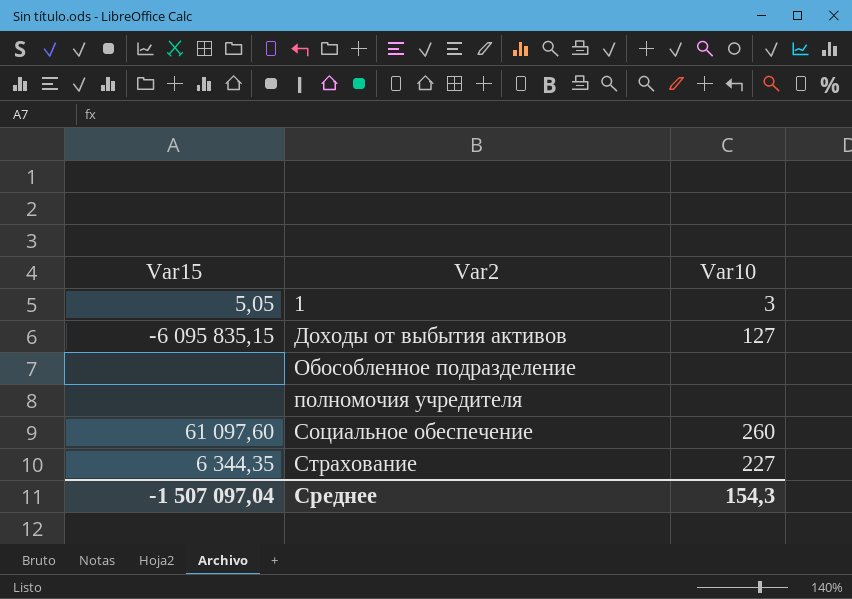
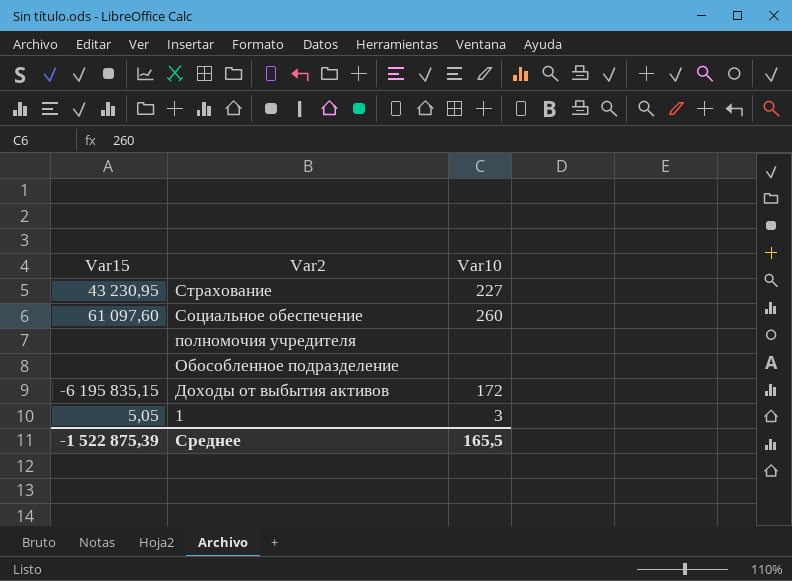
row order: Var2 ascending -> Var2 descending
Страхование | Var15: 6 344,35 -> 43 230,95
Доходы от выбытия активов | Var15: -6 095 835,15 -> -6 195 835,15
Доходы от выбытия активов | Var10: 127 -> 172
Среднее | Var15: -1 507 097,04 -> -1 522 875,39
Среднее | Var10: 154,3 -> 165,5

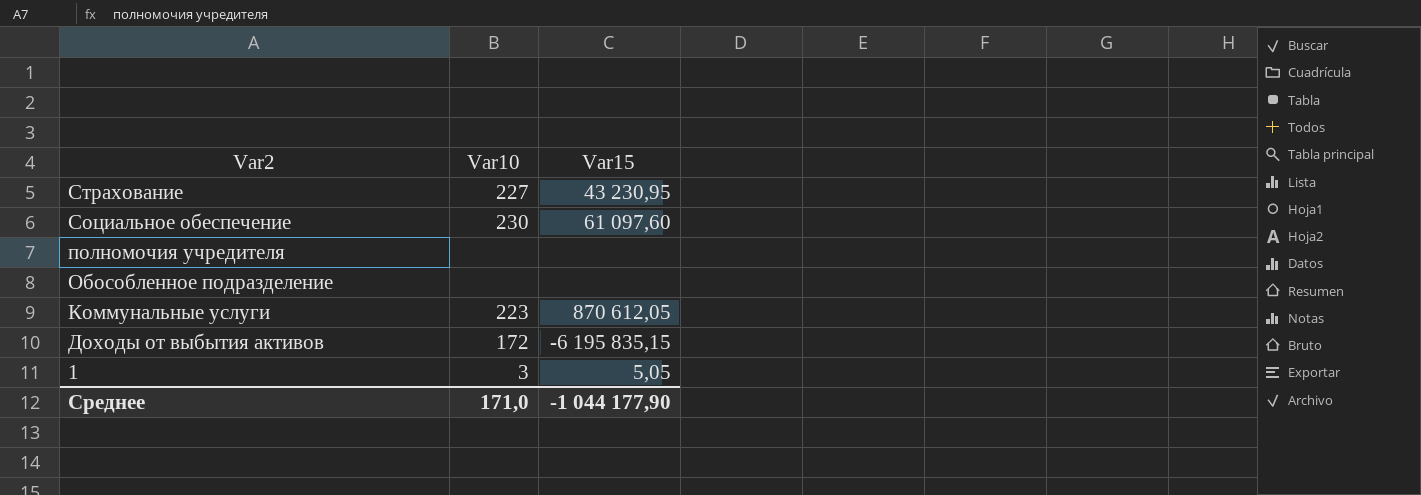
column Var15 | position: 1 -> 3
Социальное обеспечение | Var10: 260 -> 230
row Коммунальные услуги: none -> 223 | 870 612,05
Среднее | Var10: 165,5 -> 171,0
Среднее | Var15: -1 522 875,39 -> -1 044 177,90

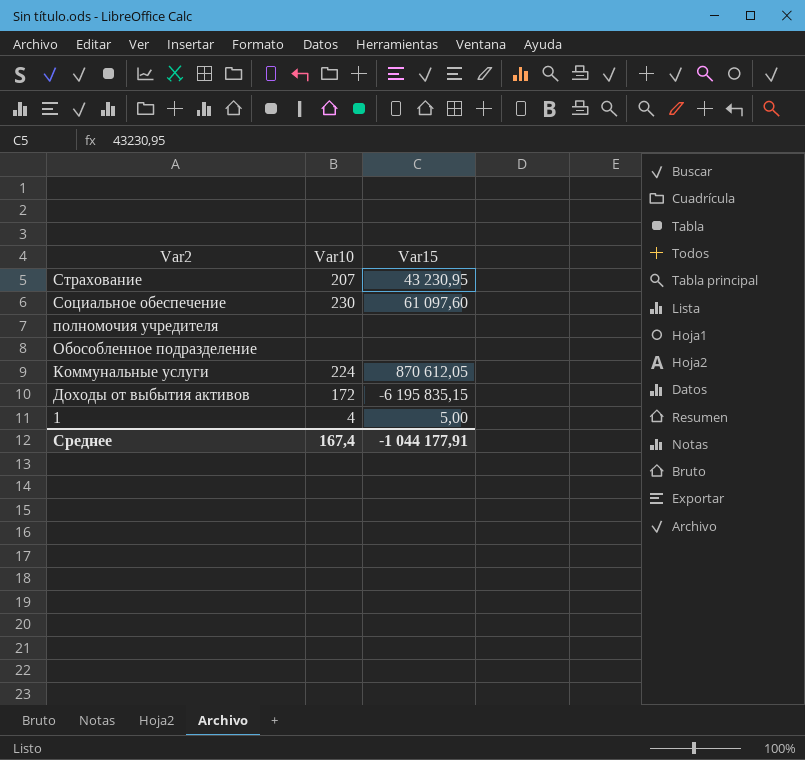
Страхование | Var10: 227 -> 207
Коммунальные услуги | Var10: 223 -> 224
1 | Var10: 3 -> 4
1 | Var15: 5,05 -> 5,00
Среднее | Var10: 171,0 -> 167,4
Среднее | Var15: -1 044 177,90 -> -1 044 177,91

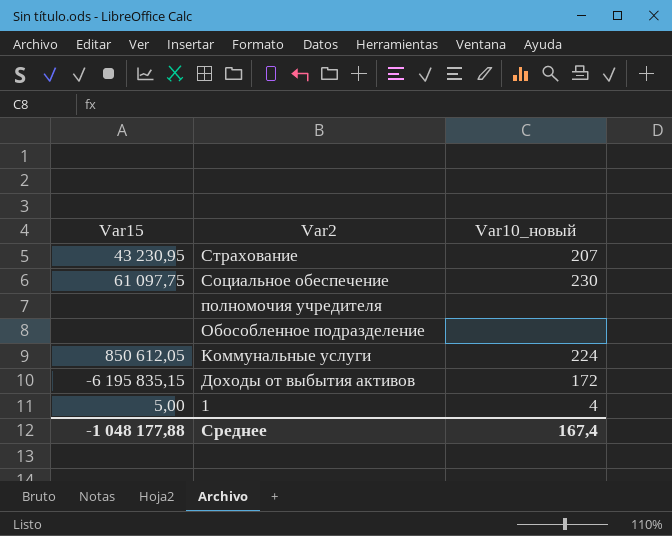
column Var15 | position: 3 -> 1
column name: Var10 -> Var10_новый
Социальное обеспечение | Var15: 61 097,60 -> 61 097,75
Коммунальные услуги | Var15: 870 612,05 -> 850 612,05
Среднее | Var15: -1 044 177,91 -> -1 048 177,88

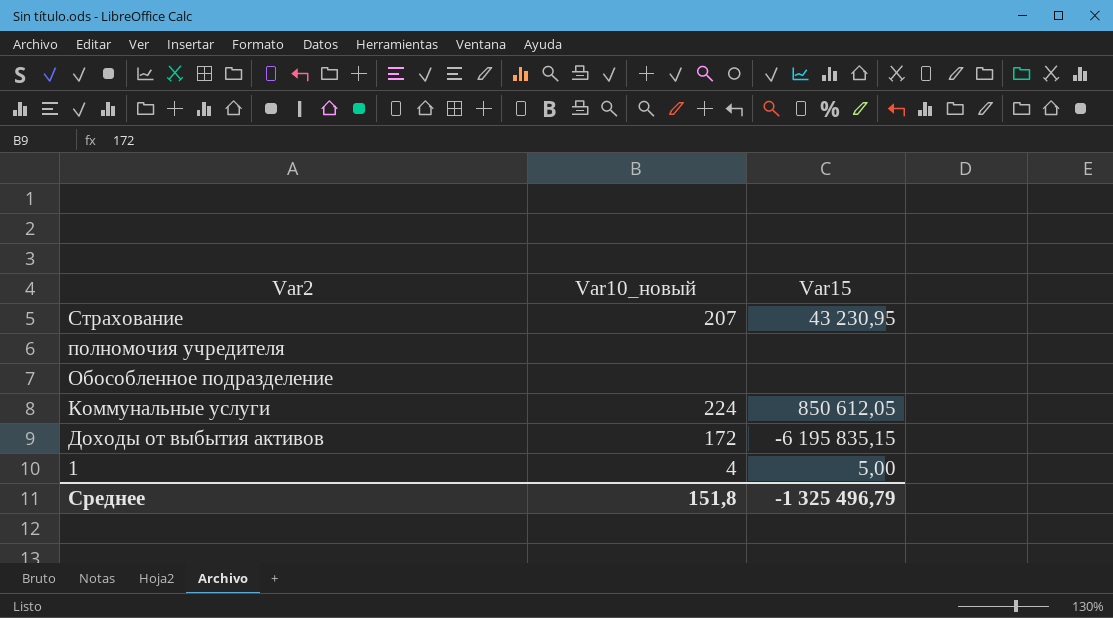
column Var15 | position: 1 -> 3
row Социальное обеспечение: 61 097,75 | 230 -> none
Среднее | Var10_новый: 167,4 -> 151,8
Среднее | Var15: -1 048 177,88 -> -1 325 496,79

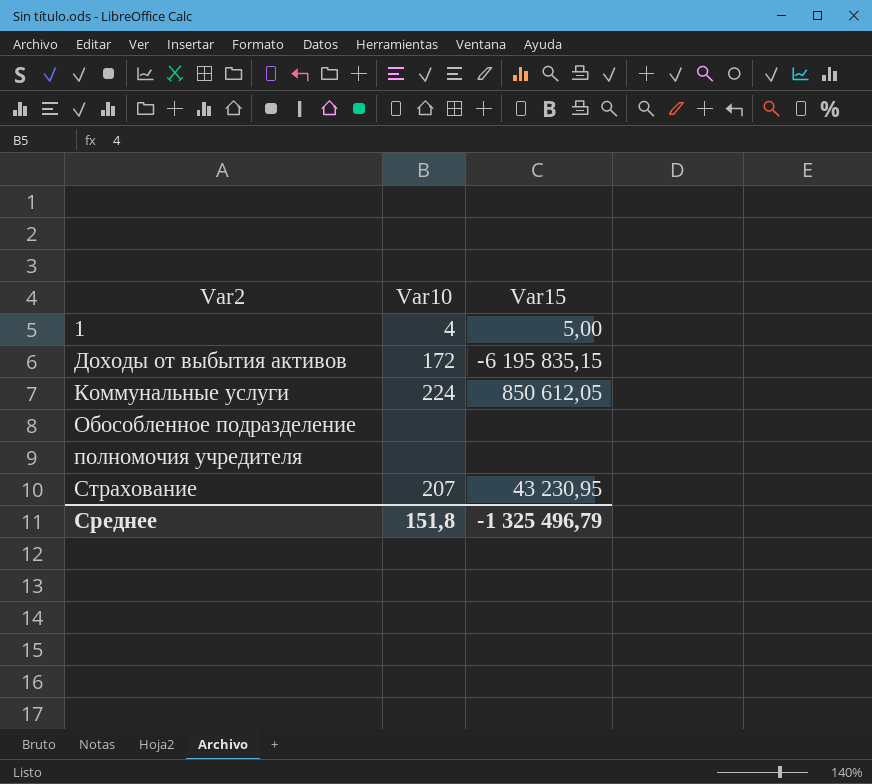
row order: Var2 descending -> Var2 ascending
column name: Var10_новый -> Var10

